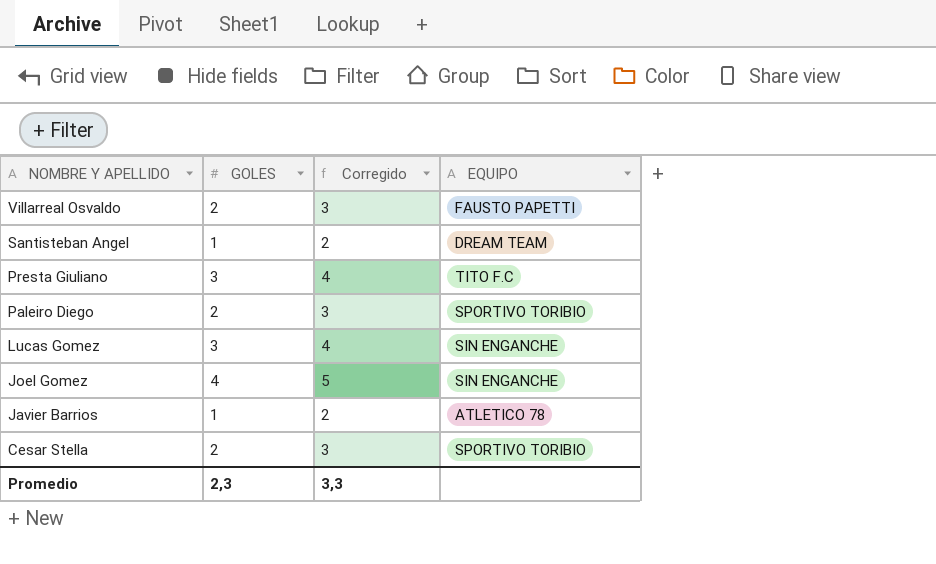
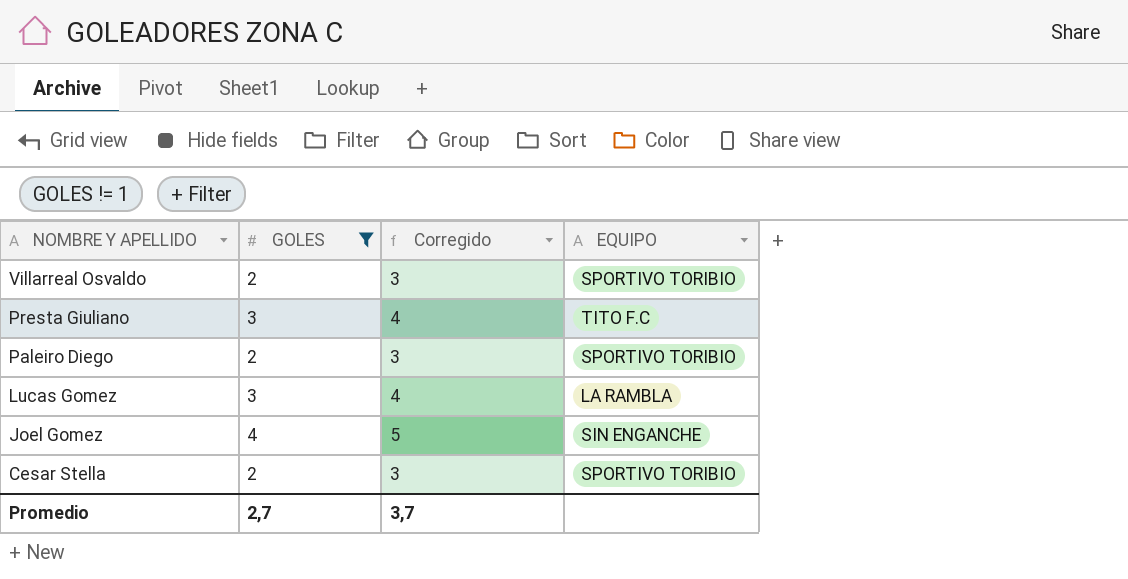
filter: none -> GOLES != 1
Villarreal Osvaldo | EQUIPO: FAUSTO PAPETTI -> SPORTIVO TORIBIO
Lucas Gomez | EQUIPO: SIN ENGANCHE -> LA RAMBLA
Promedio | GOLES: 2,3 -> 2,7
Promedio | Corregido: 3,3 -> 3,7

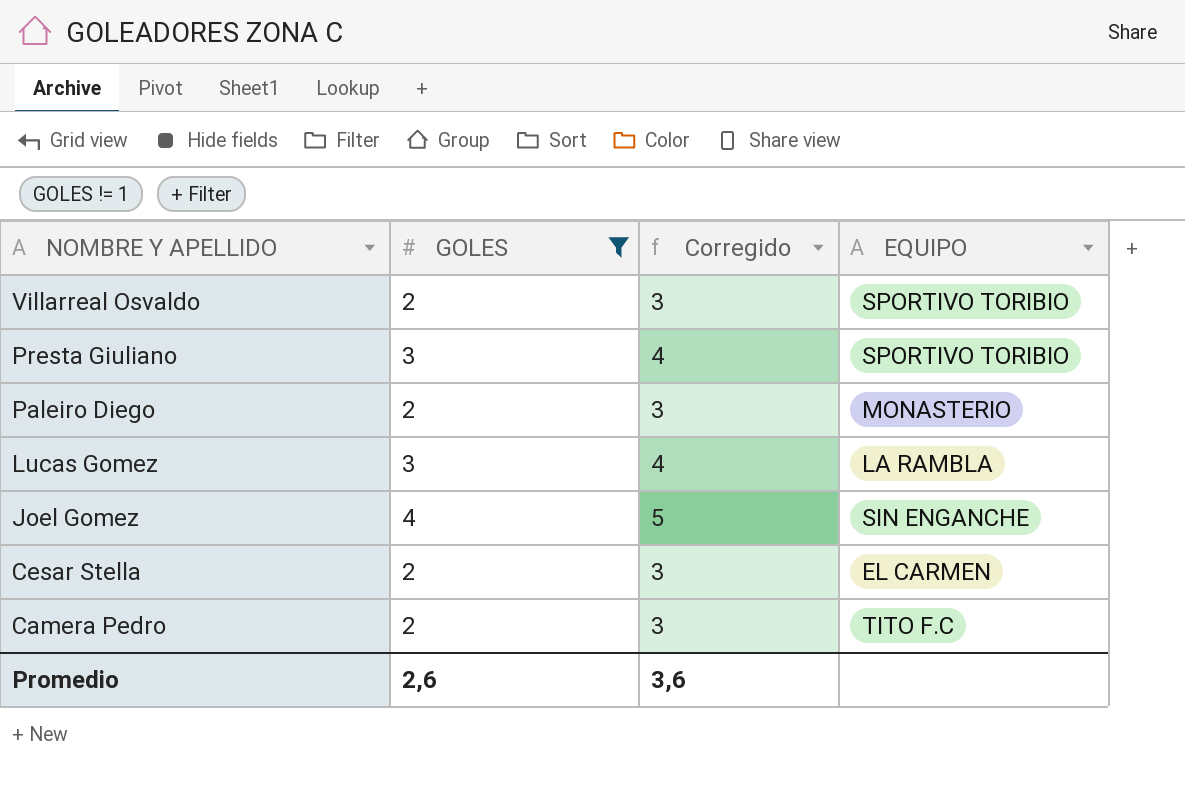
Presta Giuliano | EQUIPO: TITO F.C -> SPORTIVO TORIBIO
Paleiro Diego | EQUIPO: SPORTIVO TORIBIO -> MONASTERIO
Cesar Stella | EQUIPO: SPORTIVO TORIBIO -> EL CARMEN
row Camera Pedro: none -> 2 | 3 | TITO F.C
Promedio | GOLES: 2,7 -> 2,6
Promedio | Corregido: 3,7 -> 3,6

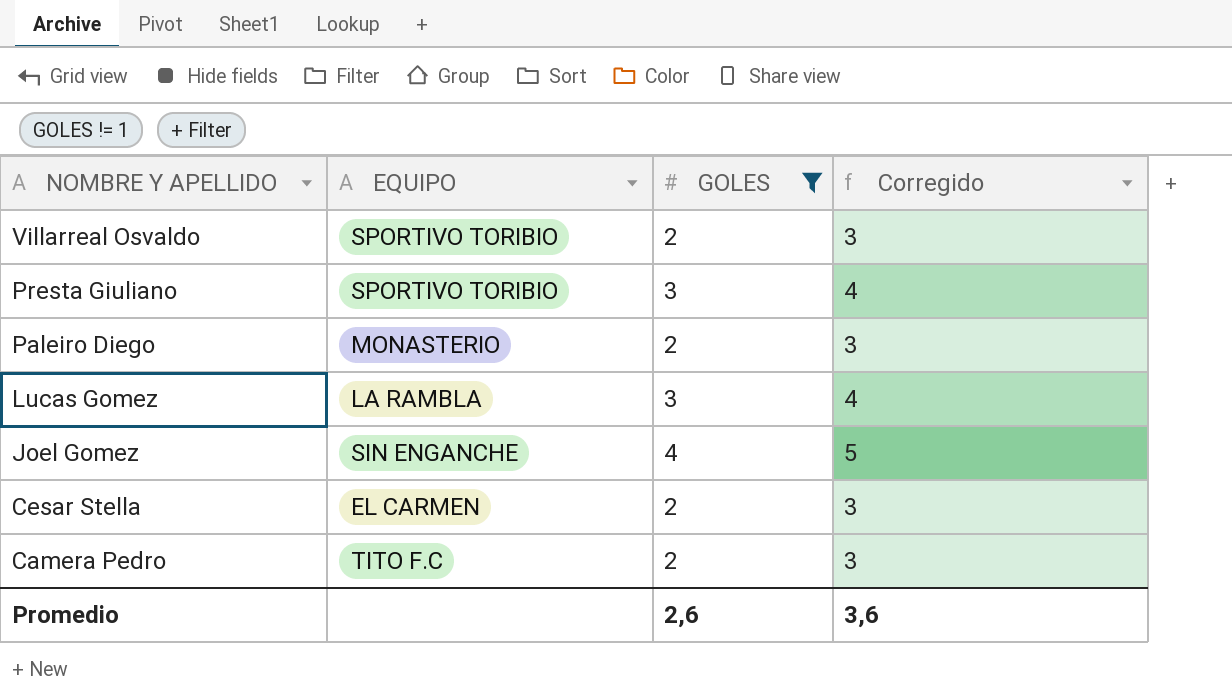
column EQUIPO | position: 4 -> 2

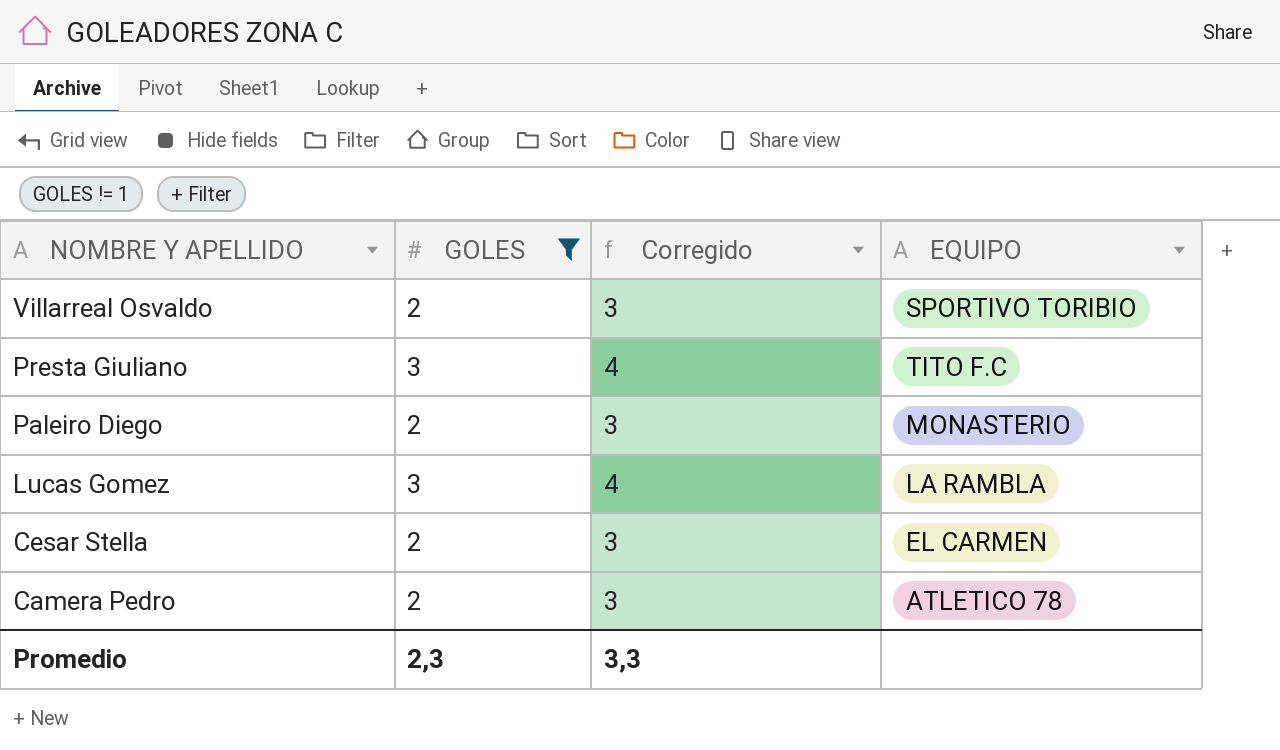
column EQUIPO | position: 2 -> 4
row Joel Gomez: SIN ENGANCHE | 4 | 5 -> none
Presta Giuliano | EQUIPO: SPORTIVO TORIBIO -> TITO F.C
Camera Pedro | EQUIPO: TITO F.C -> ATLETICO 78
Promedio | GOLES: 2,6 -> 2,3
Promedio | Corregido: 3,6 -> 3,3

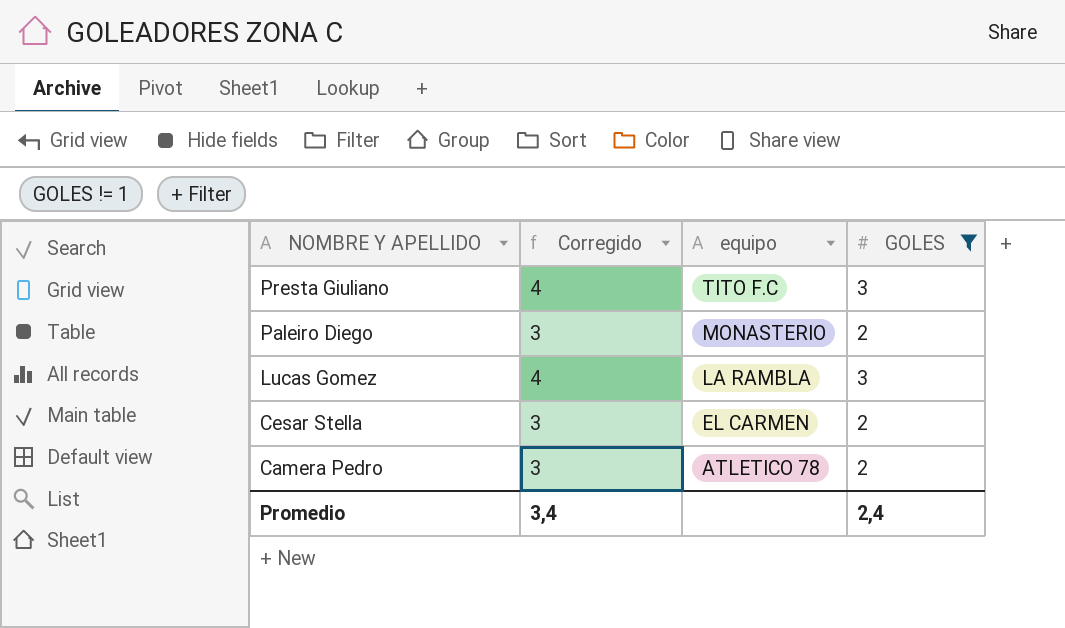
column name: EQUIPO -> equipo
column GOLES | position: 2 -> 4
row Villarreal Osvaldo: 2 | 3 | SPORTIVO TORIBIO -> none
Promedio | Corregido: 3,3 -> 3,4
Promedio | GOLES: 2,3 -> 2,4

